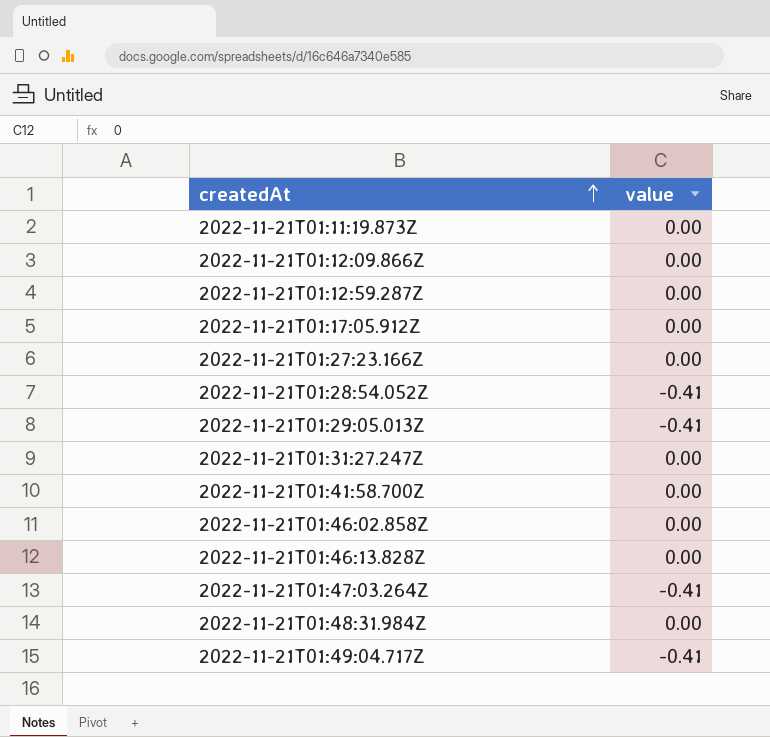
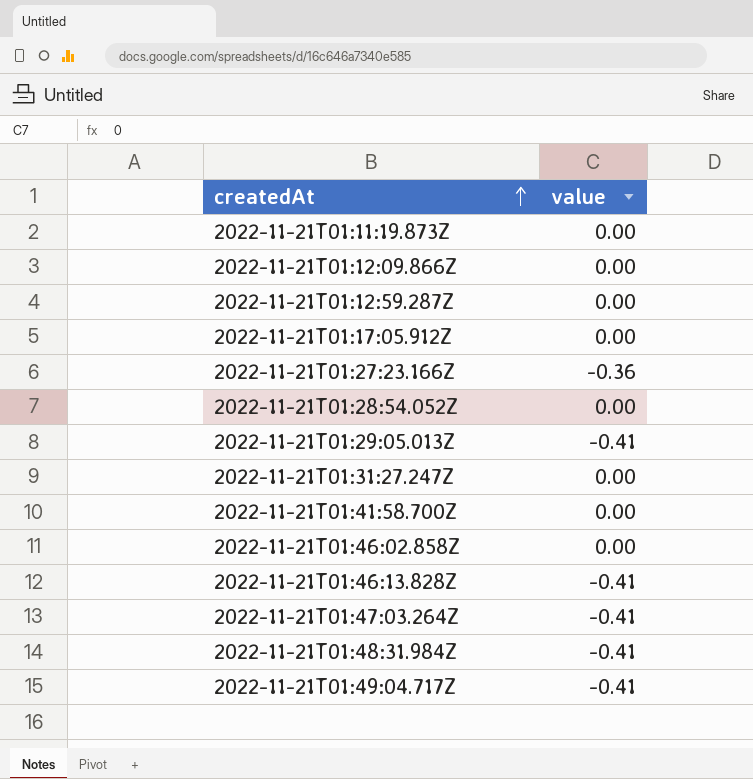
2022-11-21T01:27:23.166Z | value: 0.00 -> -0.36
2022-11-21T01:28:54.052Z | value: -0.41 -> 0.00
2022-11-21T01:46:13.828Z | value: 0.00 -> -0.41
2022-11-21T01:48:31.984Z | value: 0.00 -> -0.41

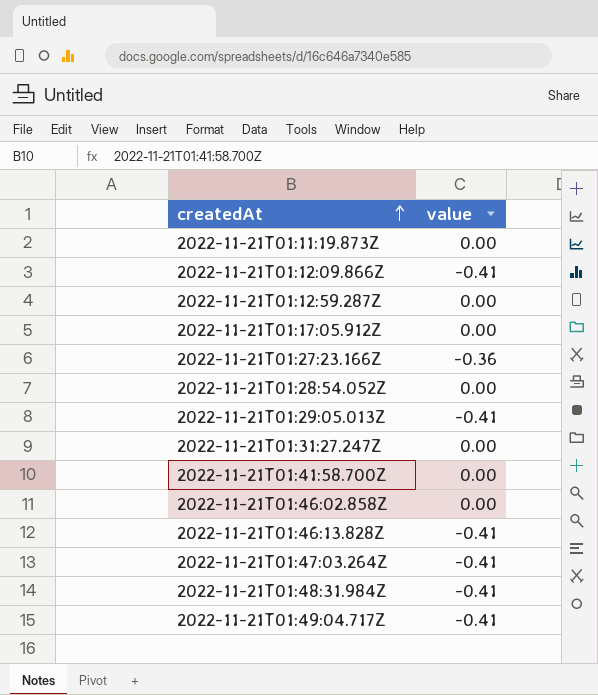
2022-11-21T01:12:09.866Z | value: 0.00 -> -0.41

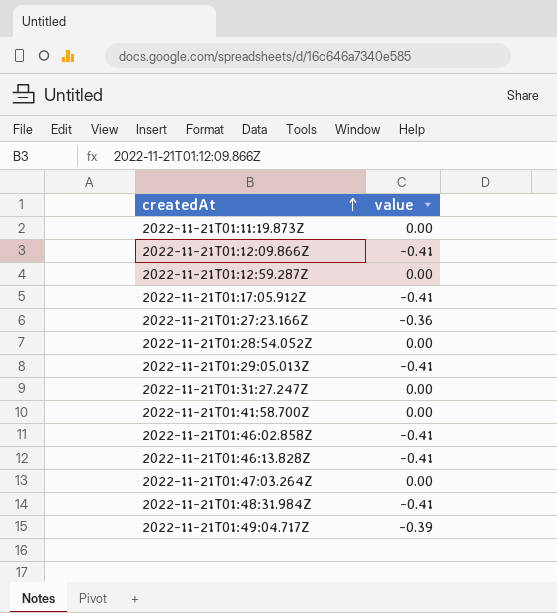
2022-11-21T01:17:05.912Z | value: 0.00 -> -0.41
2022-11-21T01:46:02.858Z | value: 0.00 -> -0.41
2022-11-21T01:47:03.264Z | value: -0.41 -> 0.00
2022-11-21T01:49:04.717Z | value: -0.41 -> -0.39

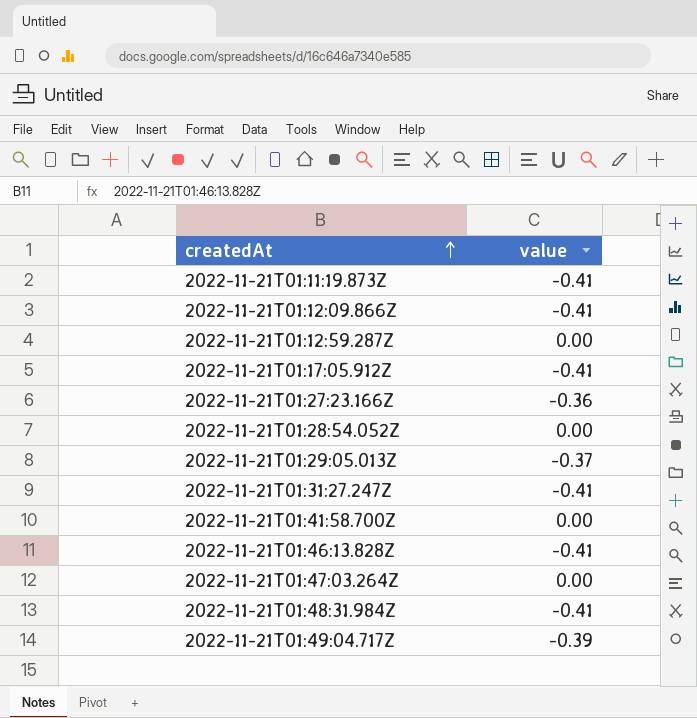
row 2022-11-21T01:46:02.858Z: -0.41 -> none
2022-11-21T01:11:19.873Z | value: 0.00 -> -0.41
2022-11-21T01:29:05.013Z | value: -0.41 -> -0.37
2022-11-21T01:31:27.247Z | value: 0.00 -> -0.41

